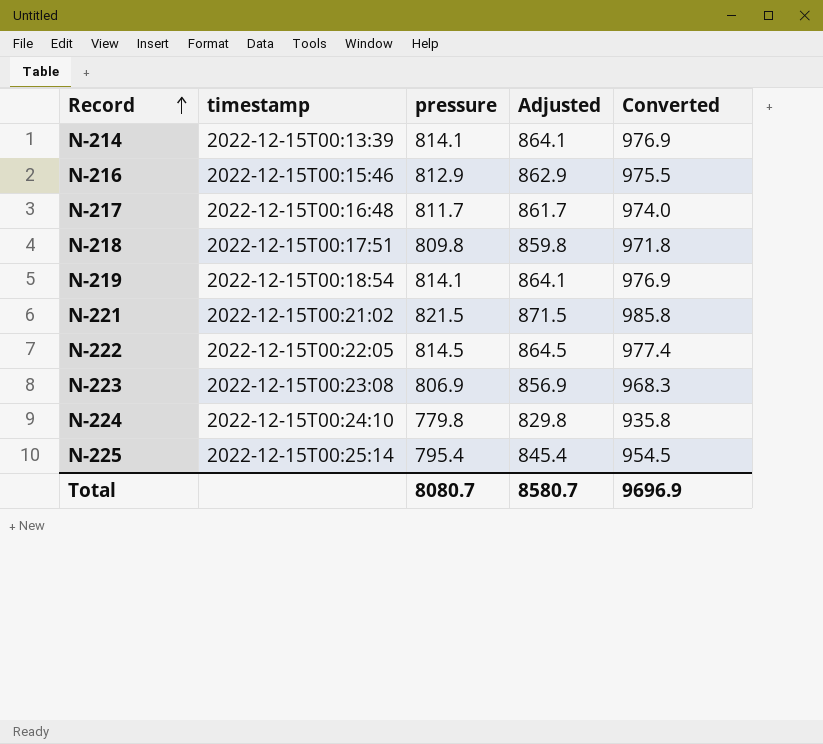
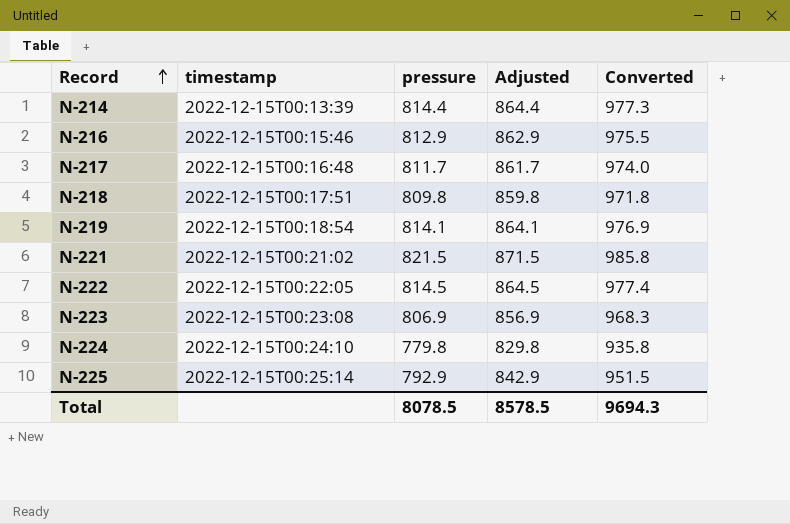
N-214 | pressure: 814.1 -> 814.4
N-214 | Adjusted: 864.1 -> 864.4
N-214 | Converted: 976.9 -> 977.3
N-225 | pressure: 795.4 -> 792.9
N-225 | Adjusted: 845.4 -> 842.9
N-225 | Converted: 954.5 -> 951.5
Total | pressure: 8080.7 -> 8078.5
Total | Adjusted: 8580.7 -> 8578.5
Total | Converted: 9696.9 -> 9694.3

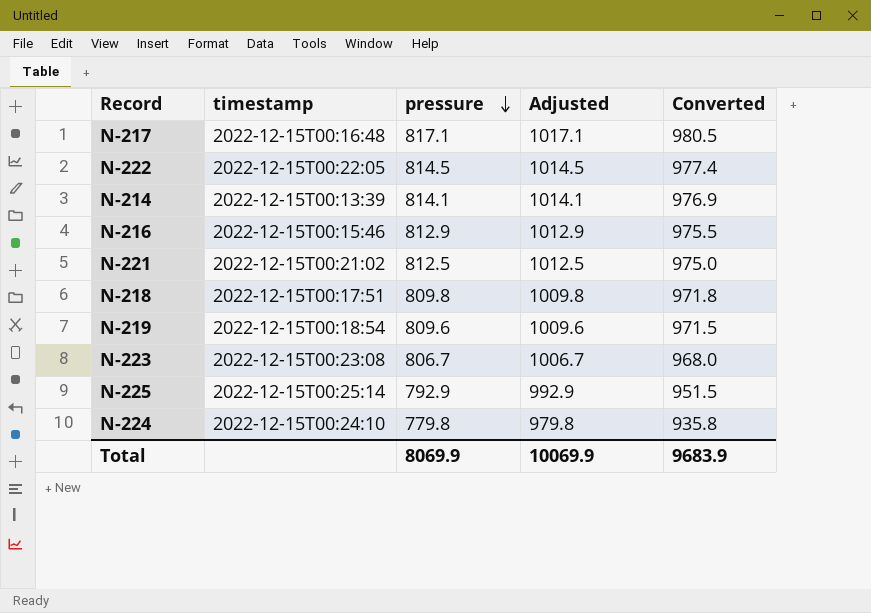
row order: Record ascending -> pressure descending
column Adjusted | formula: [pressure] + 50 -> [pressure] + 200
N-217 | pressure: 811.7 -> 817.1
N-217 | Converted: 974.0 -> 980.5
N-214 | pressure: 814.4 -> 814.1
N-214 | Converted: 977.3 -> 976.9
N-221 | pressure: 821.5 -> 812.5
N-221 | Converted: 985.8 -> 975.0
N-219 | pressure: 814.1 -> 809.6
N-219 | Converted: 976.9 -> 971.5
N-223 | pressure: 806.9 -> 806.7
N-223 | Converted: 968.3 -> 968.0
Total | pressure: 8078.5 -> 8069.9
Total | Adjusted: 8578.5 -> 10069.9
Total | Converted: 9694.3 -> 9683.9

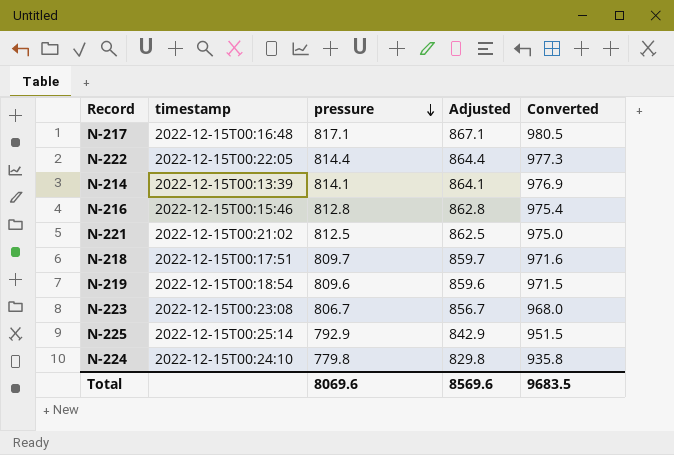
column Adjusted | formula: [pressure] + 200 -> [pressure] + 50
N-222 | pressure: 814.5 -> 814.4
N-222 | Converted: 977.4 -> 977.3
N-216 | pressure: 812.9 -> 812.8
N-216 | Converted: 975.5 -> 975.4
N-218 | pressure: 809.8 -> 809.7
N-218 | Converted: 971.8 -> 971.6
Total | pressure: 8069.9 -> 8069.6
Total | Adjusted: 10069.9 -> 8569.6
Total | Converted: 9683.9 -> 9683.5

